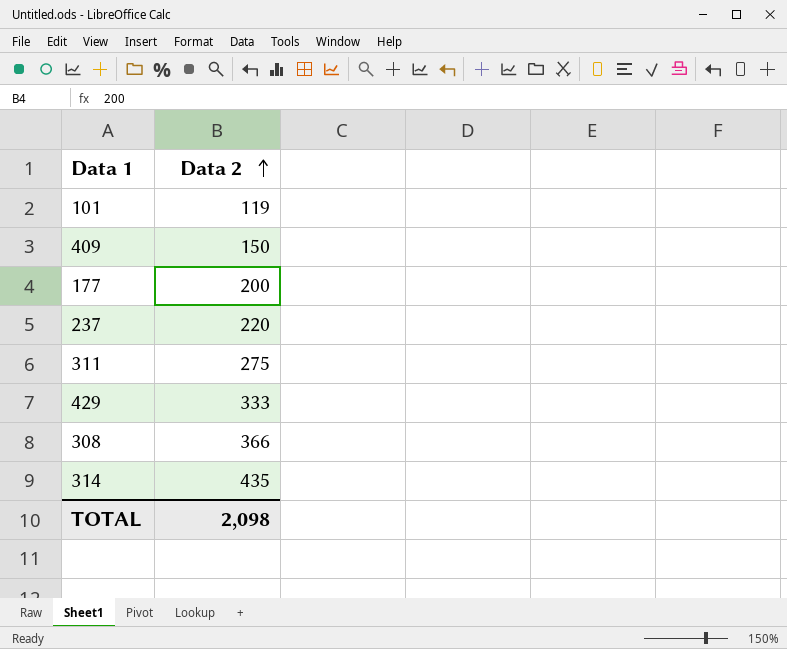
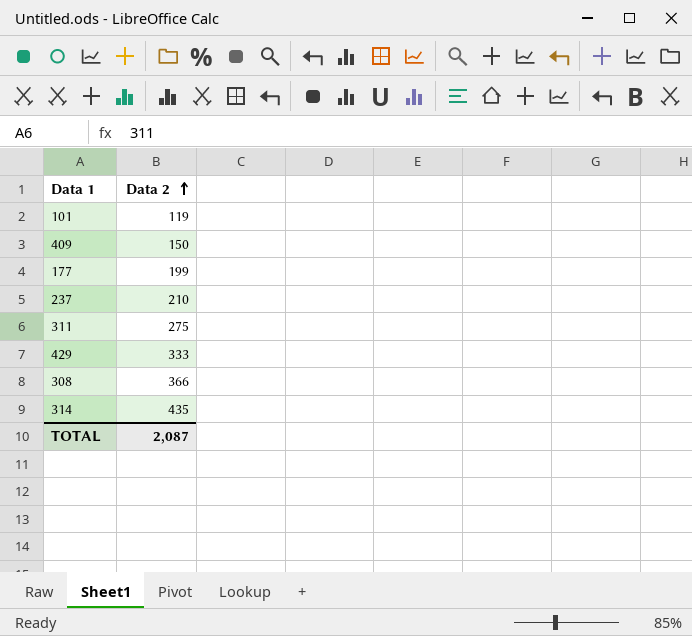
177 | Data 2: 200 -> 199
237 | Data 2: 220 -> 210
TOTAL | Data 2: 2,098 -> 2,087

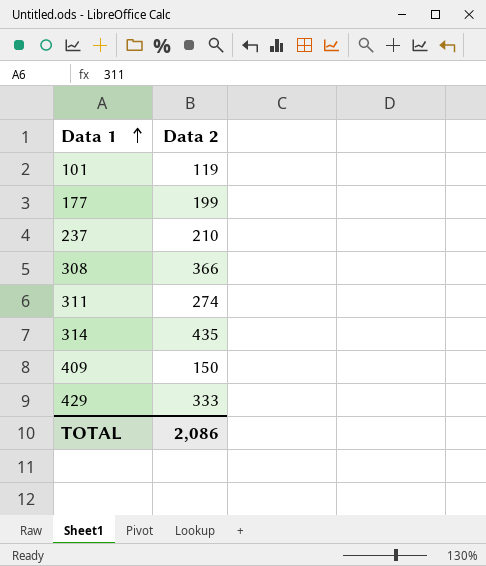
row order: Data 2 ascending -> Data 1 ascending
311 | Data 2: 275 -> 274
TOTAL | Data 2: 2,087 -> 2,086

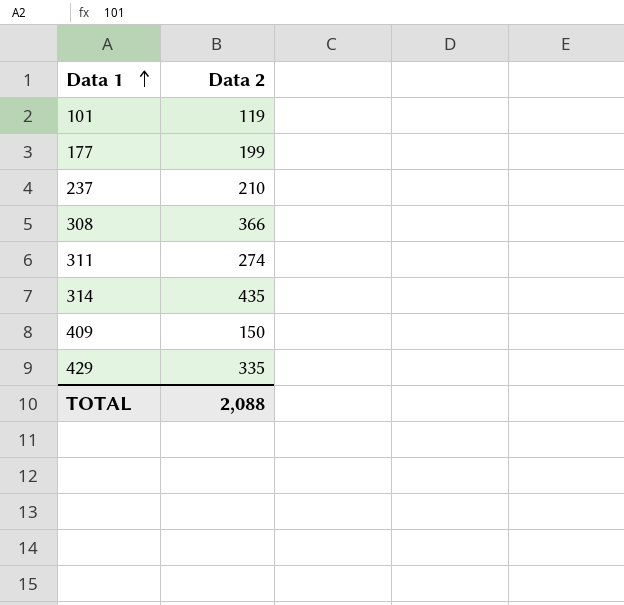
429 | Data 2: 333 -> 335
TOTAL | Data 2: 2,086 -> 2,088

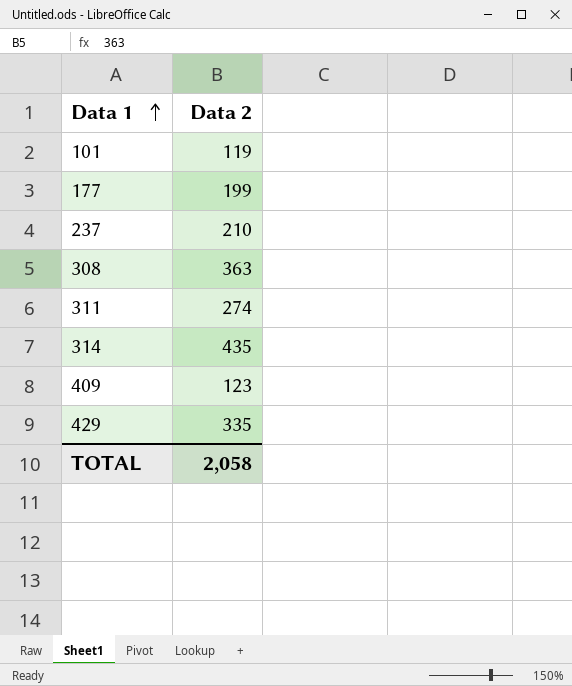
308 | Data 2: 366 -> 363
409 | Data 2: 150 -> 123
TOTAL | Data 2: 2,088 -> 2,058

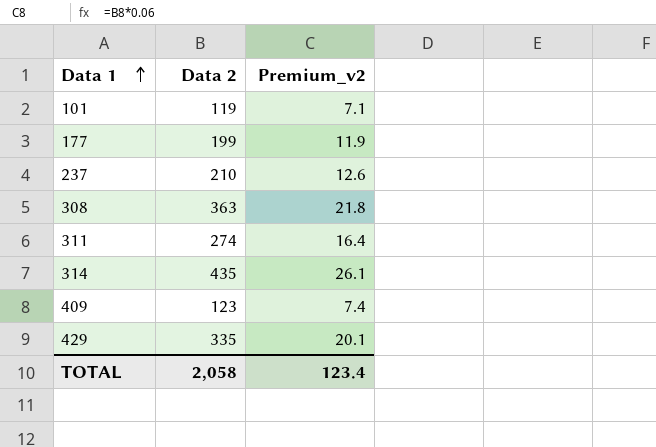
column Premium_v2 | formula: none -> [Data 2] * 0.06

